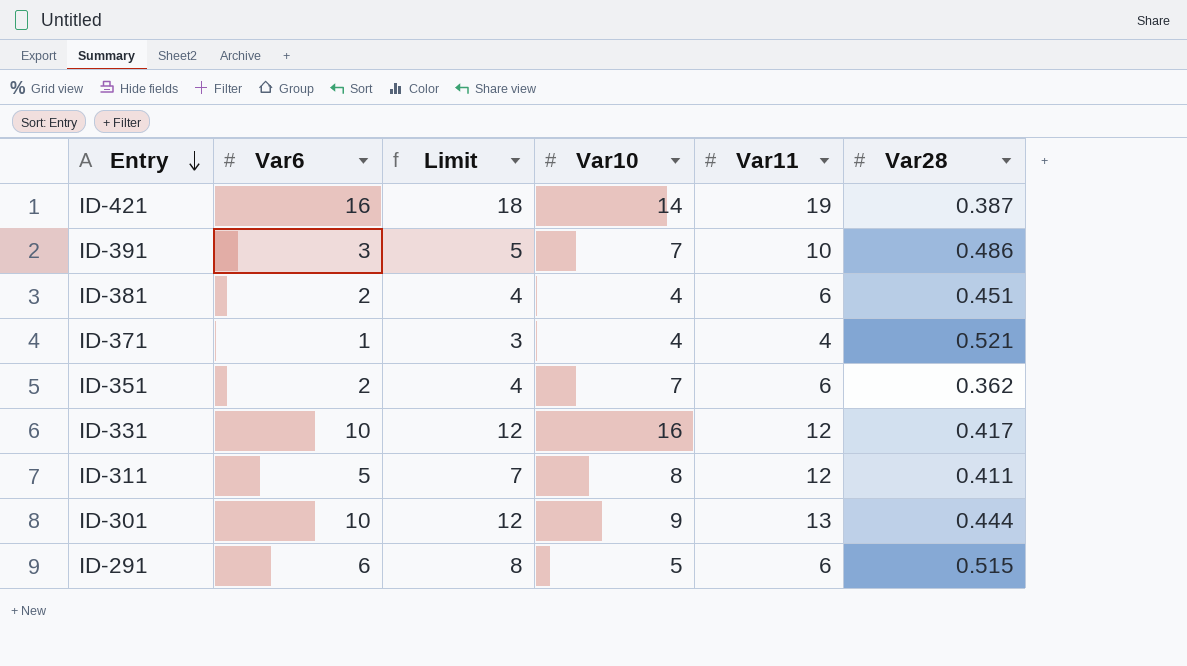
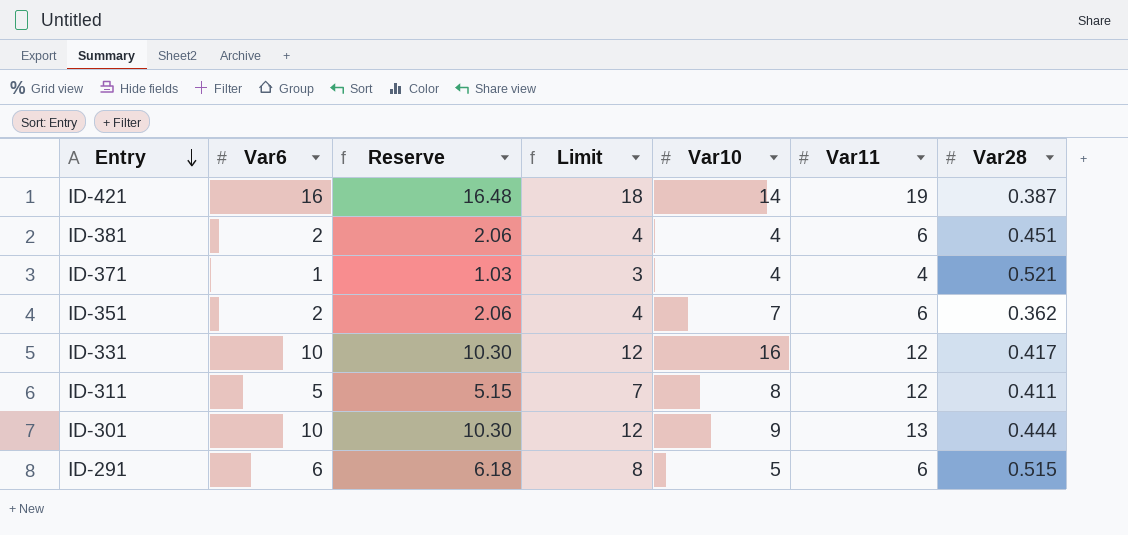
column Reserve | formula: none -> [Var6] * 1.03
row ID-391: 3 | 5 | 7 | 10 | 0.486 -> none

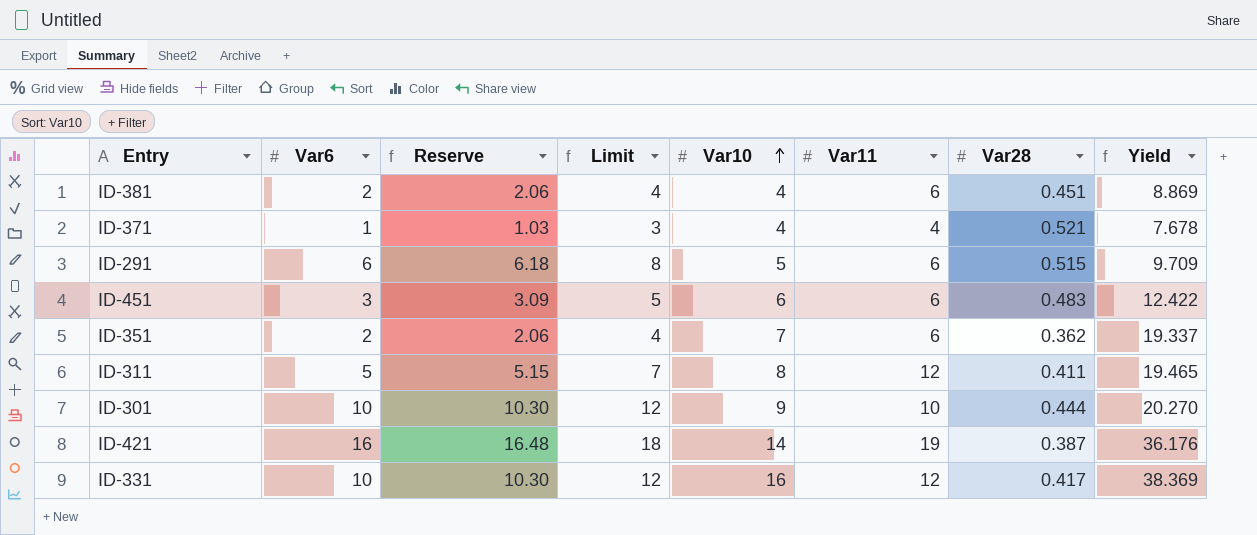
row order: Entry descending -> Var10 ascending
column Yield | formula: none -> [Var10] / [Var28]
row ID-451: none -> 3 | 3.09 | 5 | 6 | 6 | 0.483 | 12.422
ID-301 | Var11: 13 -> 10

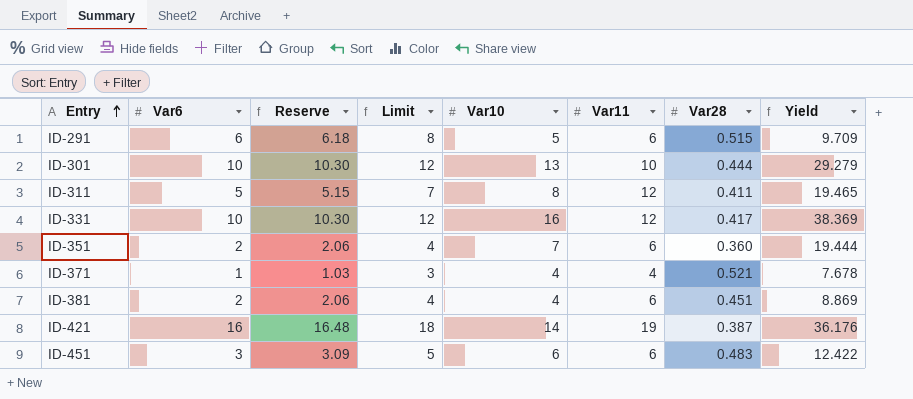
row order: Var10 ascending -> Entry ascending
ID-301 | Var10: 9 -> 13
ID-301 | Yield: 20.270 -> 29.279
ID-351 | Var28: 0.362 -> 0.360
ID-351 | Yield: 19.337 -> 19.444

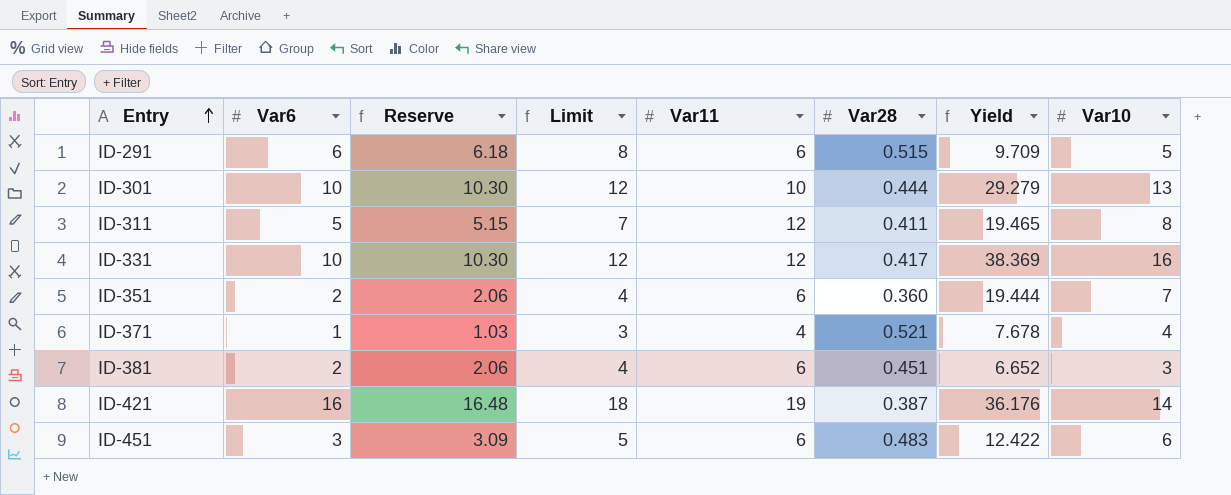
column Var10 | position: 5 -> 8
ID-381 | Yield: 8.869 -> 6.652
ID-381 | Var10: 4 -> 3

